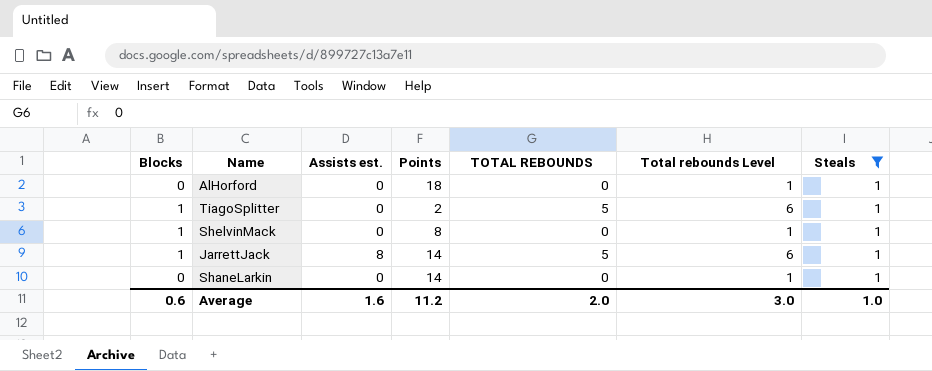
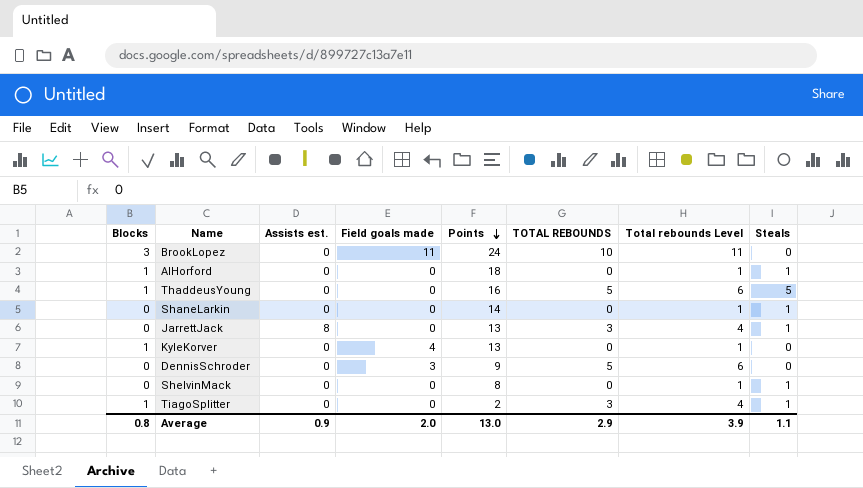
filter: Steals = 1 -> none
row order: none -> Points descending
column Field goals made | position: none -> 4
AlHorford | Blocks: 0 -> 1
JarrettJack | Blocks: 1 -> 0
JarrettJack | Points: 14 -> 13
JarrettJack | TOTAL REBOUNDS: 5 -> 3
JarrettJack | Total rebounds Level: 6 -> 4
ShelvinMack | Blocks: 1 -> 0
TiagoSplitter | TOTAL REBOUNDS: 5 -> 3
TiagoSplitter | Total rebounds Level: 6 -> 4
Average | Blocks: 0.6 -> 0.8
Average | Assists est.: 1.6 -> 0.9
Average | Points: 11.2 -> 13.0
Average | TOTAL REBOUNDS: 2.0 -> 2.9
Average | Total rebounds Level: 3.0 -> 3.9
Average | Steals: 1.0 -> 1.1

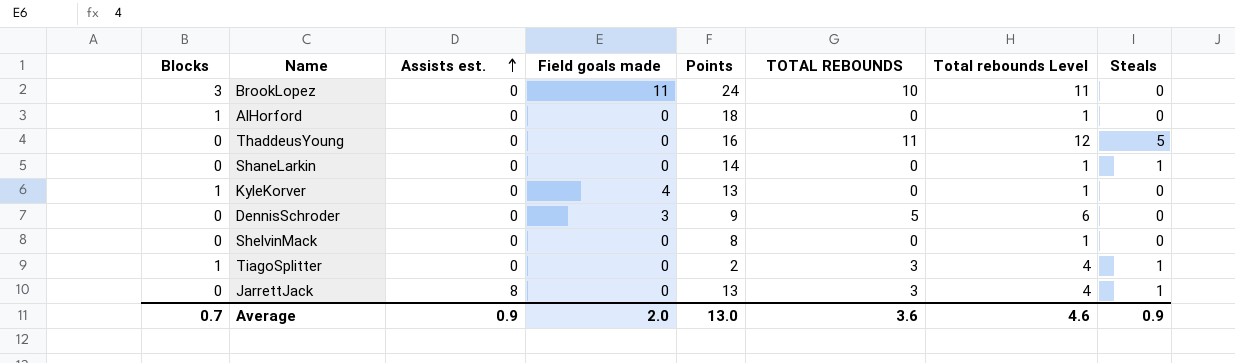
row order: Points descending -> Assists est. ascending
AlHorford | Steals: 1 -> 0
ThaddeusYoung | Blocks: 1 -> 0
ThaddeusYoung | TOTAL REBOUNDS: 5 -> 11
ThaddeusYoung | Total rebounds Level: 6 -> 12
ShelvinMack | Steals: 1 -> 0
Average | Blocks: 0.8 -> 0.7
Average | TOTAL REBOUNDS: 2.9 -> 3.6
Average | Total rebounds Level: 3.9 -> 4.6
Average | Steals: 1.1 -> 0.9

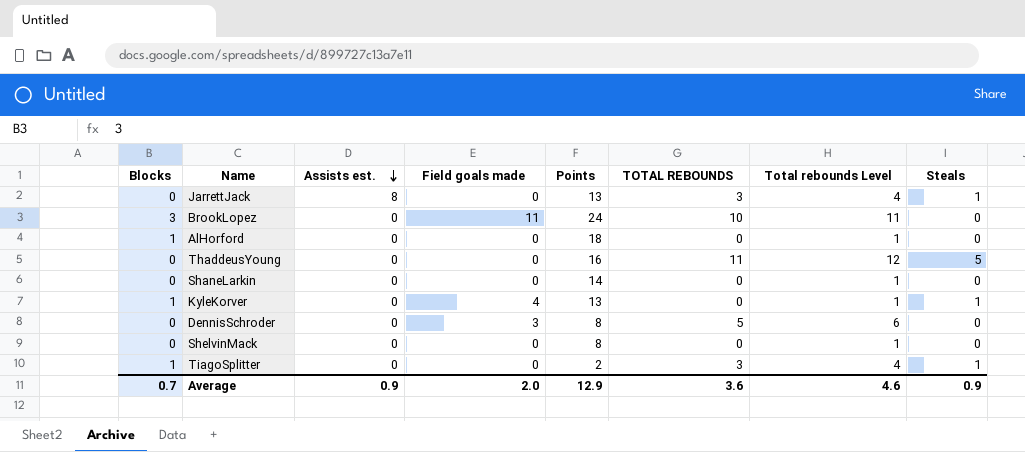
row order: Assists est. ascending -> Assists est. descending
ShaneLarkin | Steals: 1 -> 0
KyleKorver | Steals: 0 -> 1
DennisSchroder | Points: 9 -> 8
Average | Points: 13.0 -> 12.9

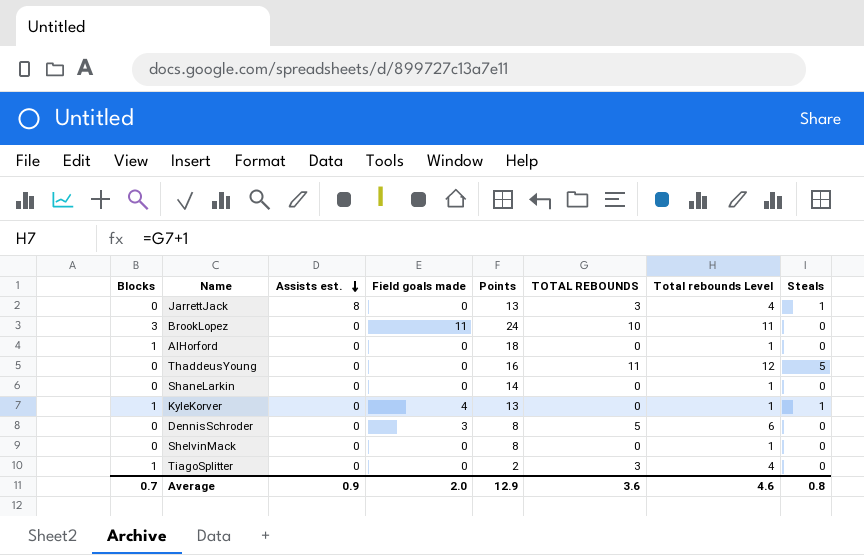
TiagoSplitter | Steals: 1 -> 0
Average | Steals: 0.9 -> 0.8

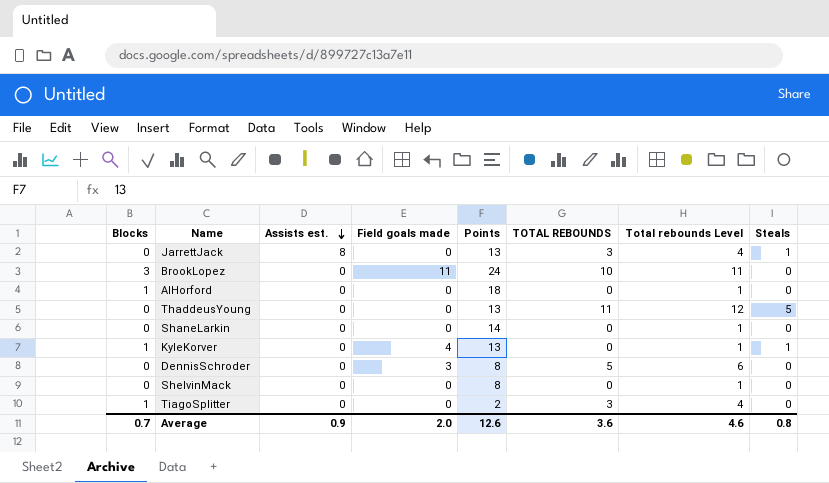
ThaddeusYoung | Points: 16 -> 13
Average | Points: 12.9 -> 12.6

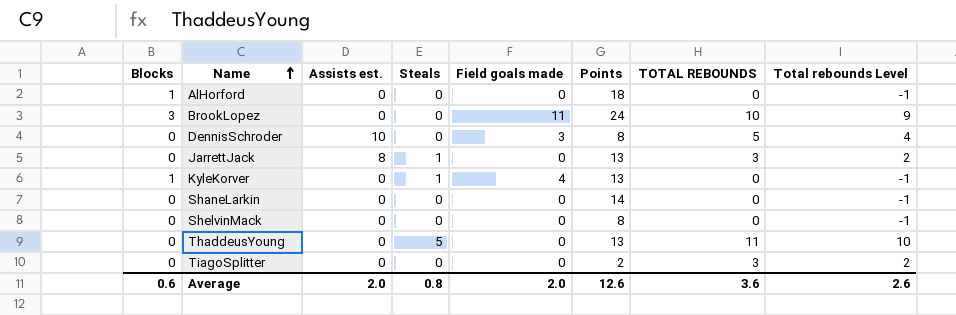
row order: Assists est. descending -> Name ascending
column Steals | position: 8 -> 4
column Total rebounds Level | formula: [TOTAL REBOUNDS] + 1 -> [TOTAL REBOUNDS] - 1
DennisSchroder | Assists est.: 0 -> 10
TiagoSplitter | Blocks: 1 -> 0
Average | Blocks: 0.7 -> 0.6
Average | Assists est.: 0.9 -> 2.0
Average | Total rebounds Level: 4.6 -> 2.6

